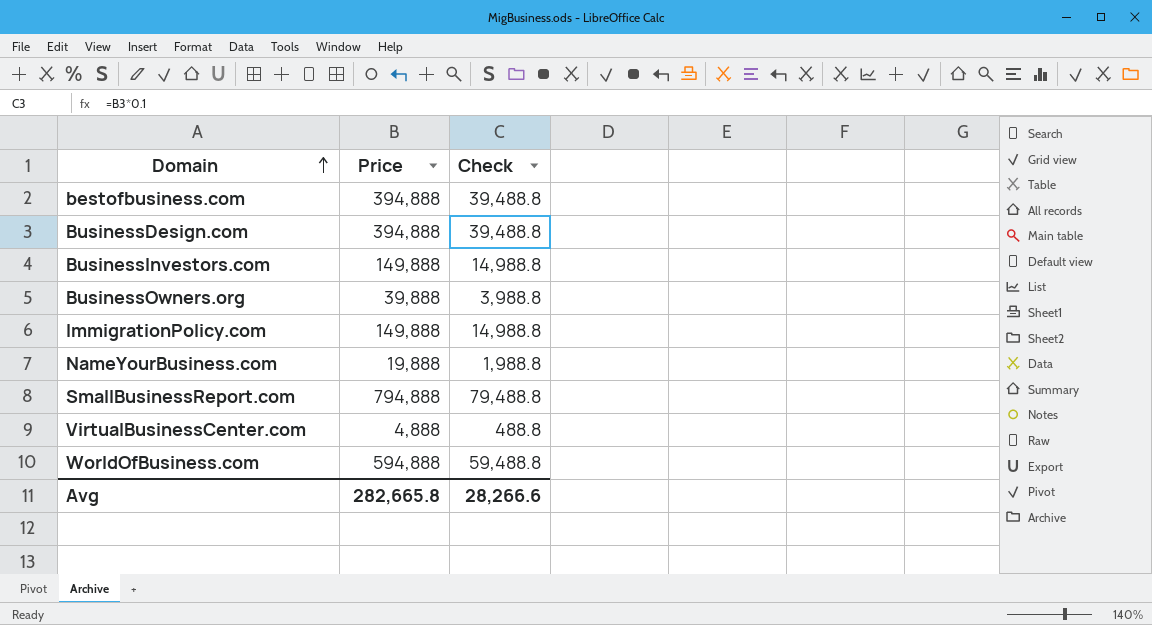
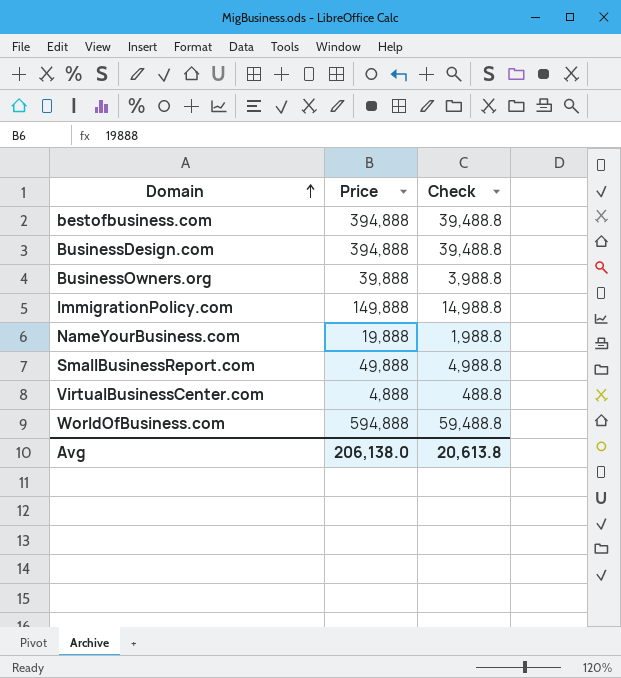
row BusinessInvestors.com: 149,888 | 14,988.8 -> none
SmallBusinessReport.com | Price: 794,888 -> 49,888
SmallBusinessReport.com | Check: 79,488.8 -> 4,988.8
Avg | Price: 282,665.8 -> 206,138.0
Avg | Check: 28,266.6 -> 20,613.8

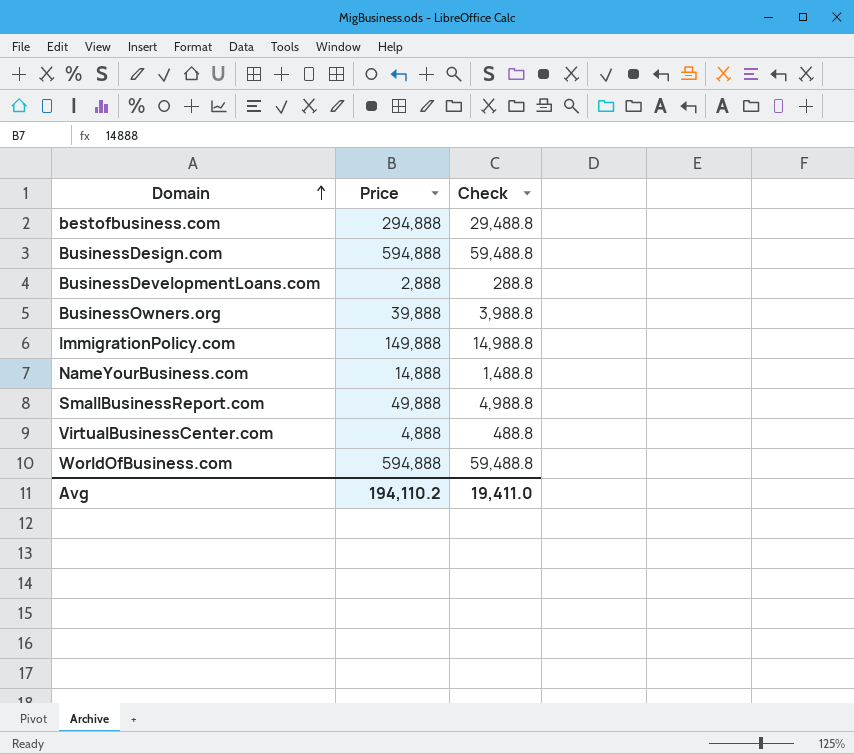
bestofbusiness.com | Price: 394,888 -> 294,888
bestofbusiness.com | Check: 39,488.8 -> 29,488.8
BusinessDesign.com | Price: 394,888 -> 594,888
BusinessDesign.com | Check: 39,488.8 -> 59,488.8
row BusinessDevelopmentLoans.com: none -> 2,888 | 288.8
NameYourBusiness.com | Price: 19,888 -> 14,888
NameYourBusiness.com | Check: 1,988.8 -> 1,488.8
Avg | Price: 206,138.0 -> 194,110.2
Avg | Check: 20,613.8 -> 19,411.0

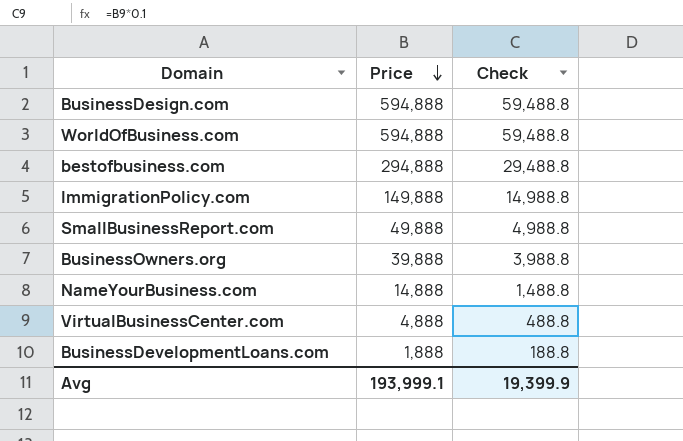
row order: Domain ascending -> Price descending
BusinessDevelopmentLoans.com | Price: 2,888 -> 1,888
BusinessDevelopmentLoans.com | Check: 288.8 -> 188.8
Avg | Price: 194,110.2 -> 193,999.1
Avg | Check: 19,411.0 -> 19,399.9

